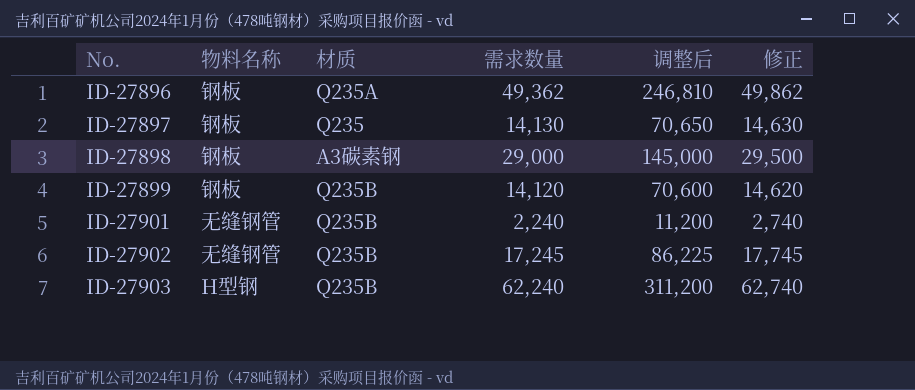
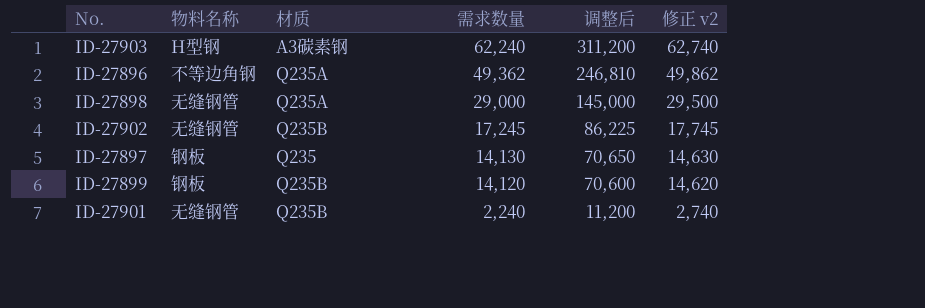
row order: No. ascending -> 需求数量 descending
column name: 修正 -> 修正 v2
ID-27903 | 材质: Q235B -> A3碳素钢
ID-27896 | 物料名称: 钢板 -> 不等边角钢
ID-27898 | 物料名称: 钢板 -> 无缝钢管
ID-27898 | 材质: A3碳素钢 -> Q235A

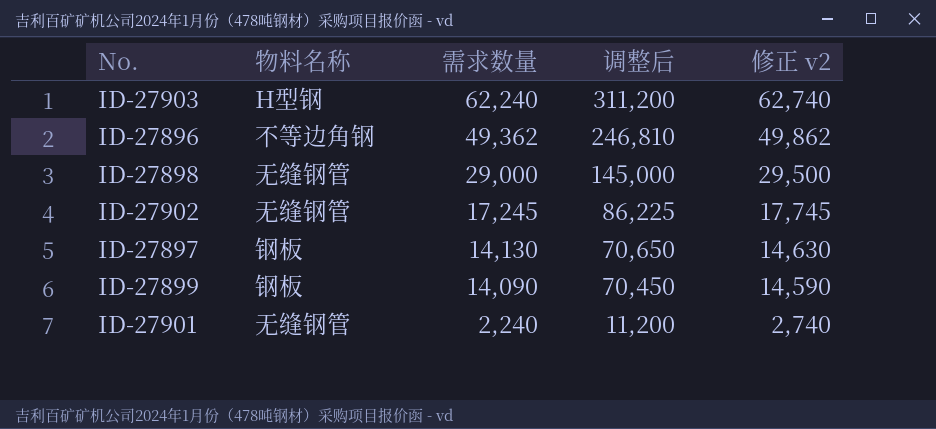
column 材质 | position: 3 -> none
ID-27899 | 需求数量: 14,120 -> 14,090
ID-27899 | 调整后: 70,600 -> 70,450
ID-27899 | 修正 v2: 14,620 -> 14,590

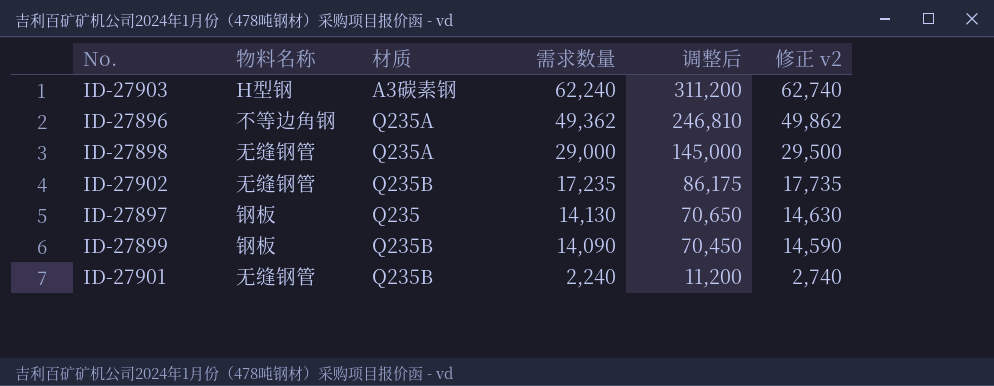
column 材质 | position: none -> 3
ID-27902 | 需求数量: 17,245 -> 17,235
ID-27902 | 调整后: 86,225 -> 86,175
ID-27902 | 修正 v2: 17,745 -> 17,735

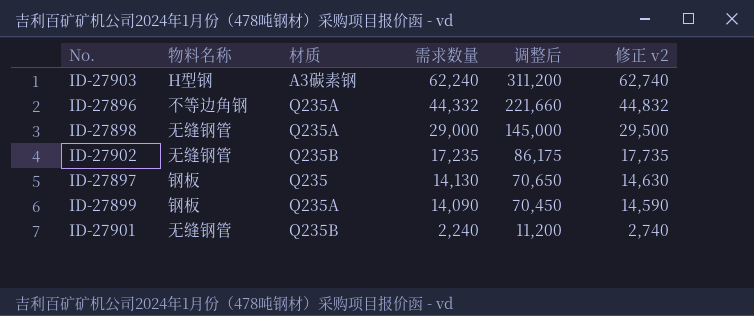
ID-27896 | 需求数量: 49,362 -> 44,332
ID-27896 | 调整后: 246,810 -> 221,660
ID-27896 | 修正 v2: 49,862 -> 44,832
ID-27899 | 材质: Q235B -> Q235A

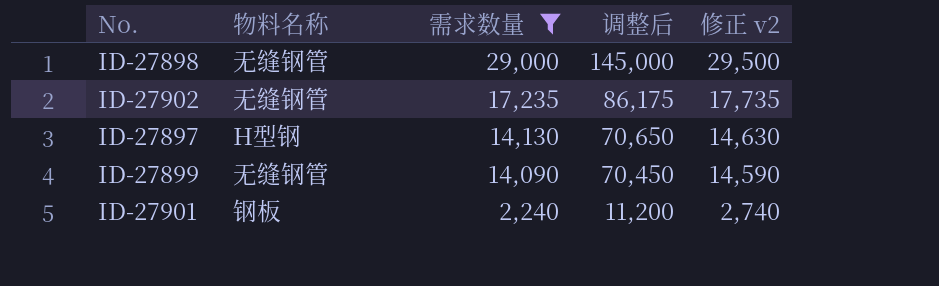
filter: none -> 需求数量 <= 29,000
column 材质 | position: 3 -> none
ID-27897 | 物料名称: 钢板 -> H型钢
ID-27899 | 物料名称: 钢板 -> 无缝钢管
ID-27901 | 物料名称: 无缝钢管 -> 钢板

